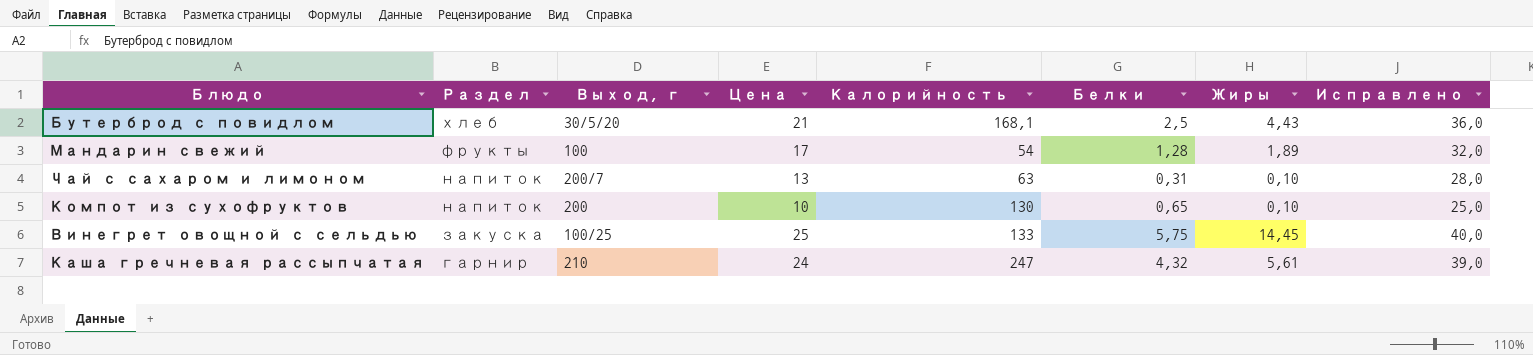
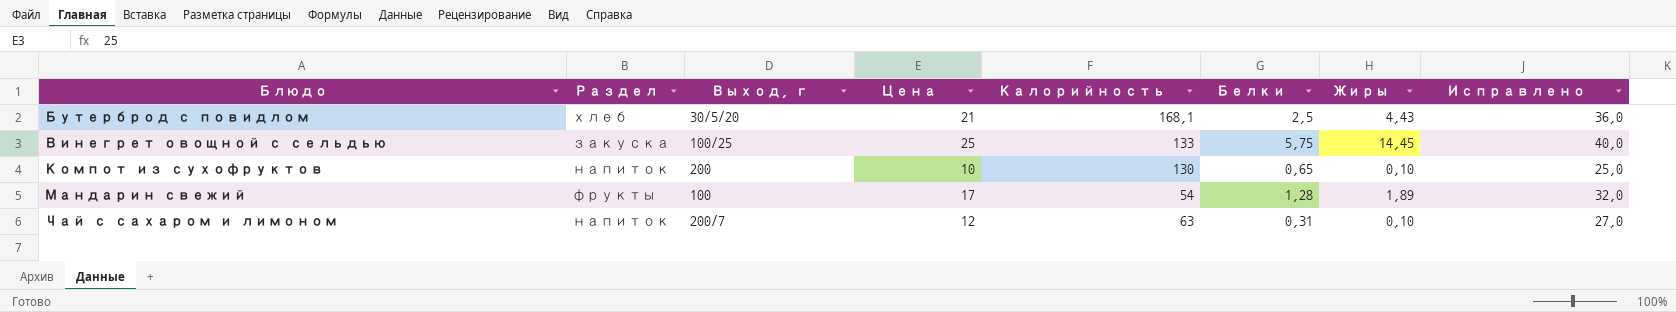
row order: Раздел descending -> Блюдо ascending
row Каша гречневая рассыпчатая: гарнир | 210 | 24 | 247 | 4,32 | 5,61 | 39,0 -> none
Чай с сахаром и лимоном | Цена: 13 -> 12
Чай с сахаром и лимоном | Исправлено: 28,0 -> 27,0

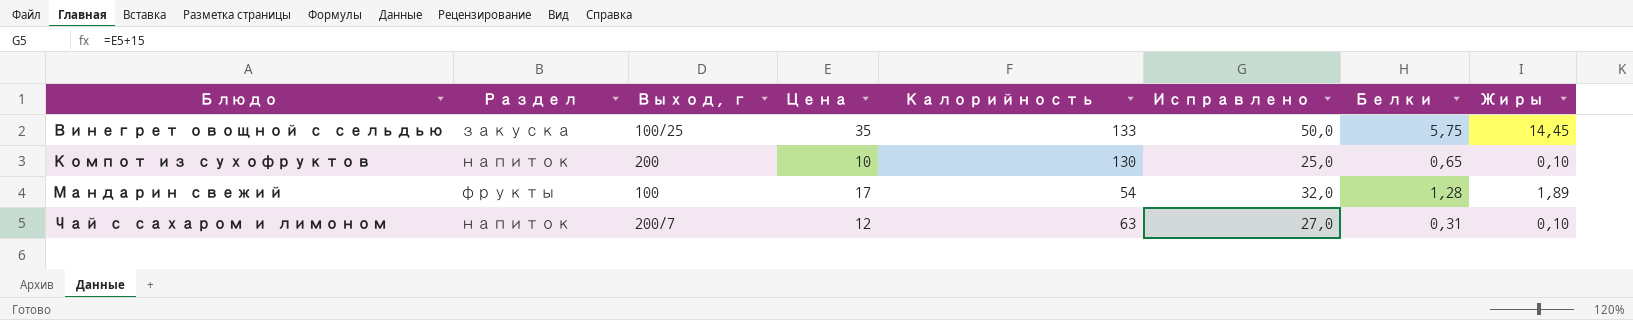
column Исправлено | position: 8 -> 6
row Бутерброд с повидлом: хлеб | 30/5/20 | 21 | 168,1 | 2,5 | 4,43 | 36,0 -> none
Винегрет овощной с сельдью | Цена: 25 -> 35
Винегрет овощной с сельдью | Исправлено: 40,0 -> 50,0

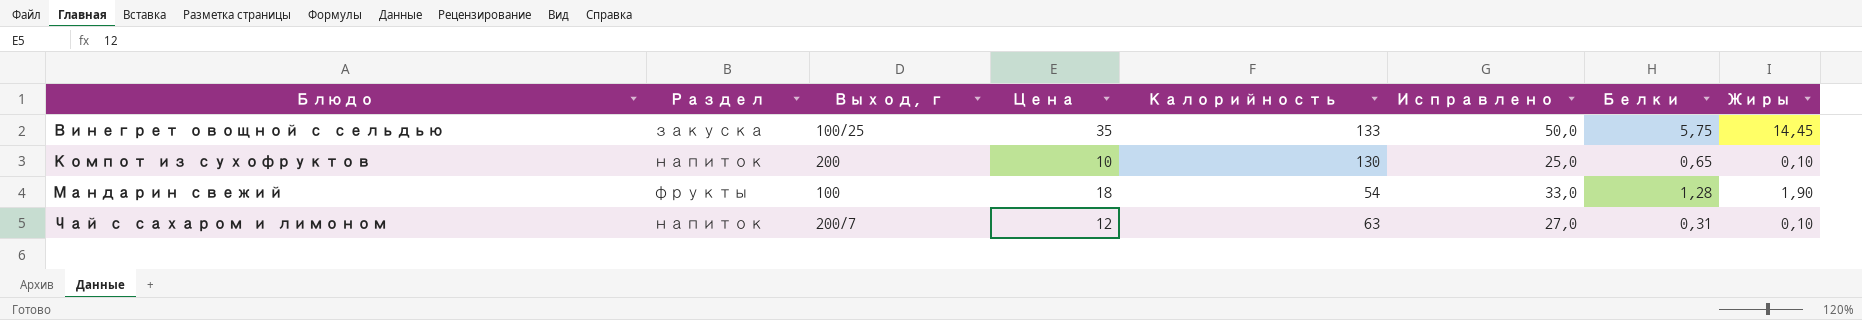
Мандарин свежий | Цена: 17 -> 18
Мандарин свежий | Исправлено: 32,0 -> 33,0
Мандарин свежий | Жиры: 1,89 -> 1,90

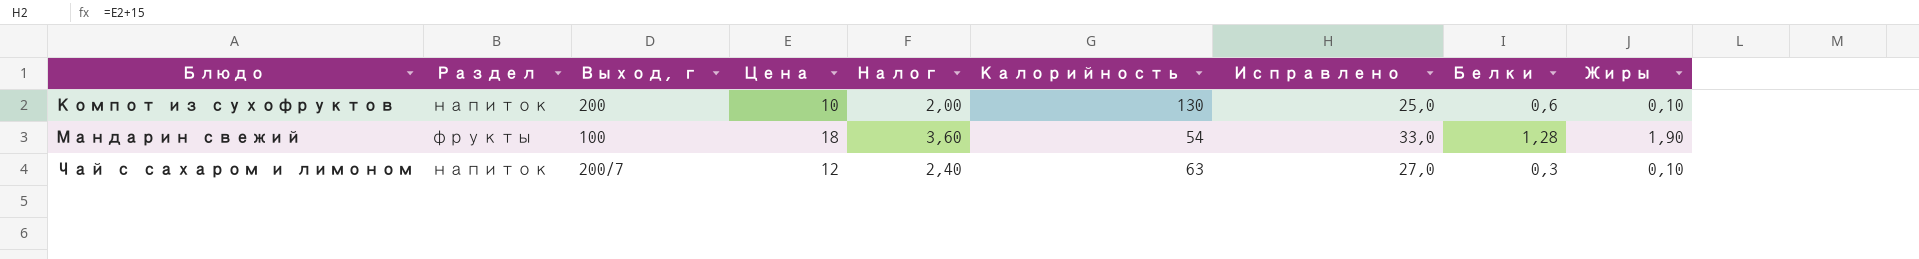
column Налог | formula: none -> [Цена] * 0,2
row Винегрет овощной с сельдью: закуска | 100/25 | 35 | 133 | 50,0 | 5,75 | 14,45 -> none
Компот из сухофруктов | Белки: 0,65 -> 0,6
Чай с сахаром и лимоном | Белки: 0,31 -> 0,3

